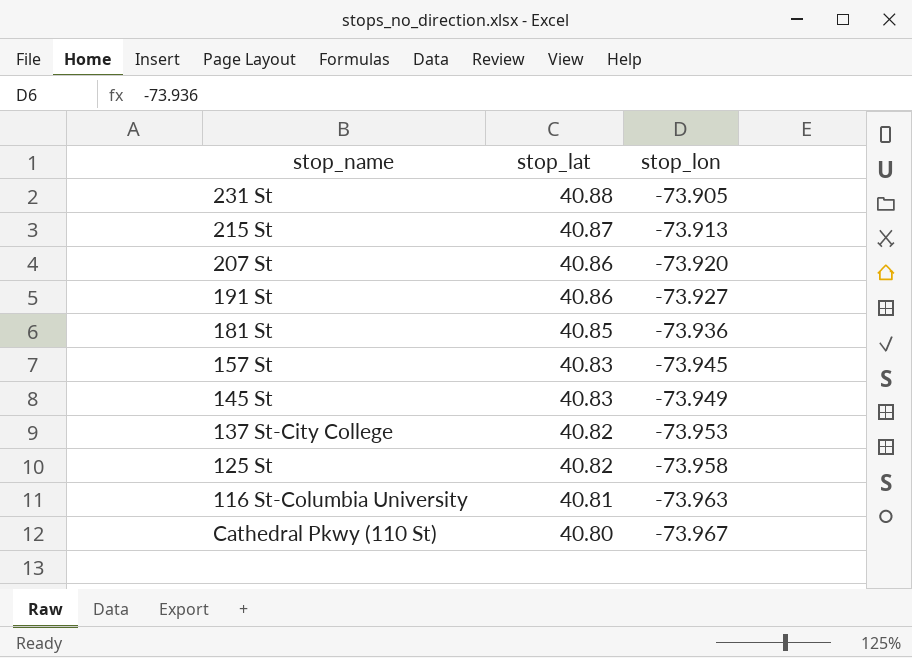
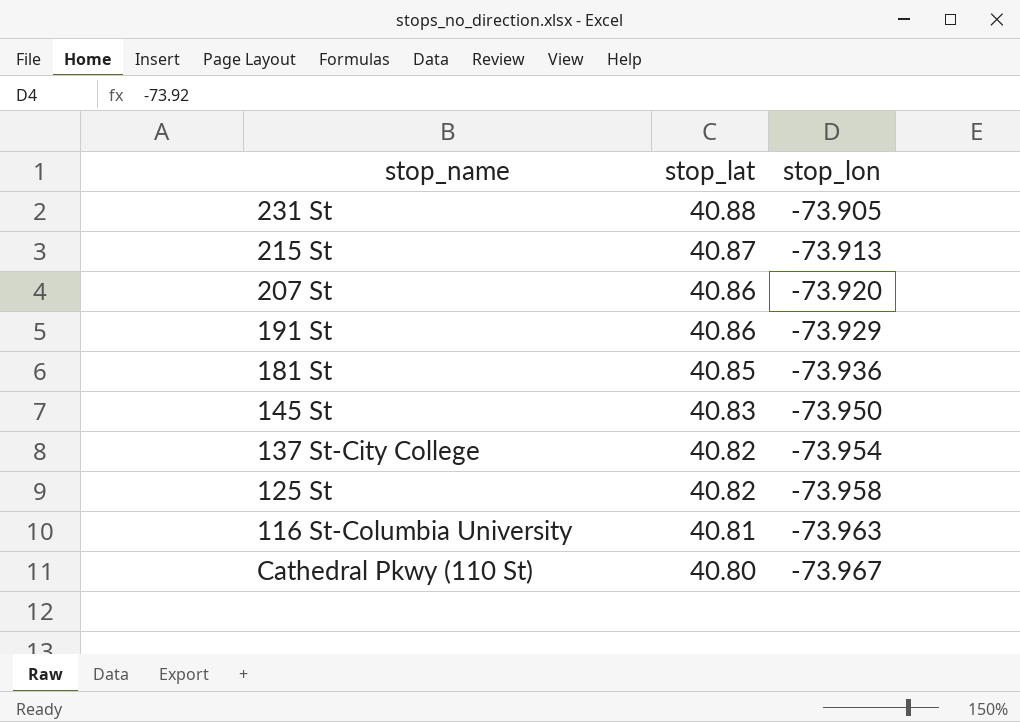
row 157 St: 40.83 | -73.945 -> none
191 St | stop_lon: -73.927 -> -73.929
145 St | stop_lon: -73.949 -> -73.950
137 St-City College | stop_lon: -73.953 -> -73.954

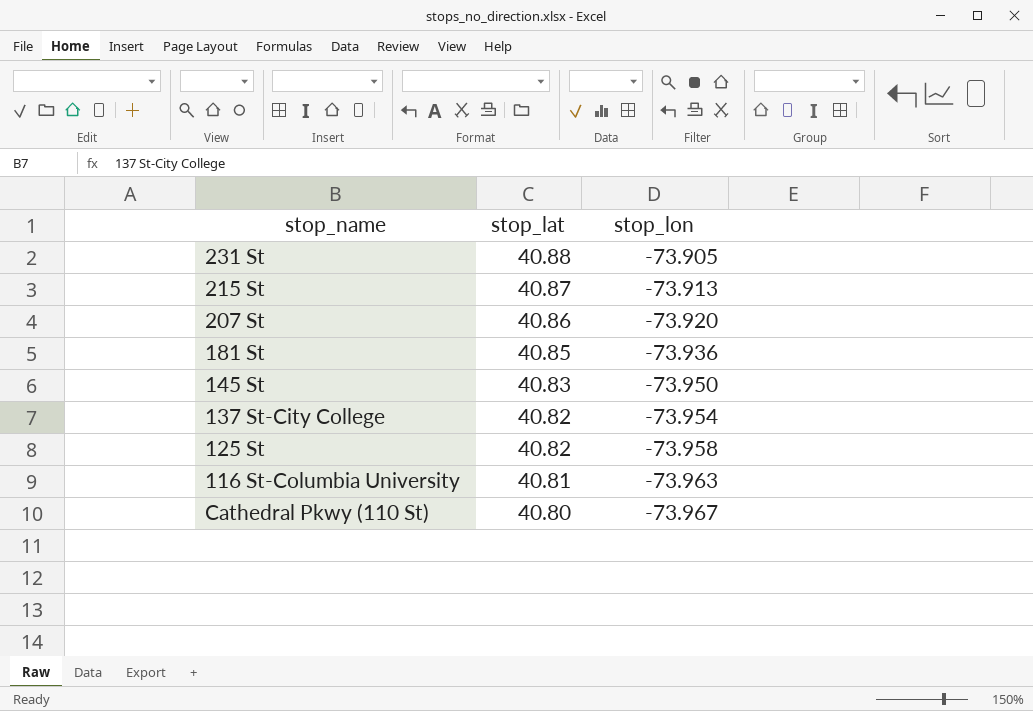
row 191 St: 40.86 | -73.929 -> none

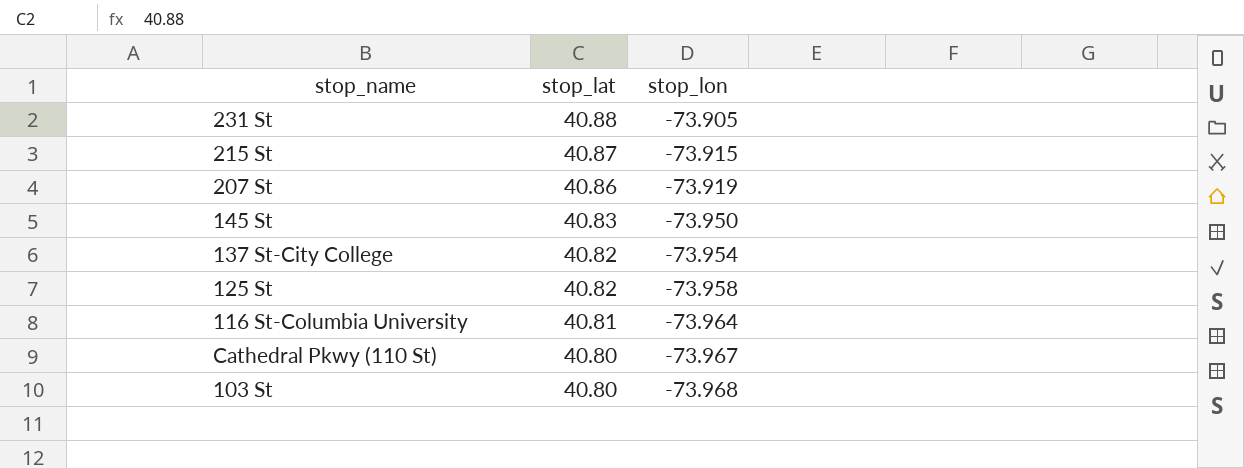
row 181 St: 40.85 | -73.936 -> none
215 St | stop_lon: -73.913 -> -73.915
207 St | stop_lon: -73.920 -> -73.919
116 St-Columbia University | stop_lon: -73.963 -> -73.964
row 103 St: none -> 40.80 | -73.968

